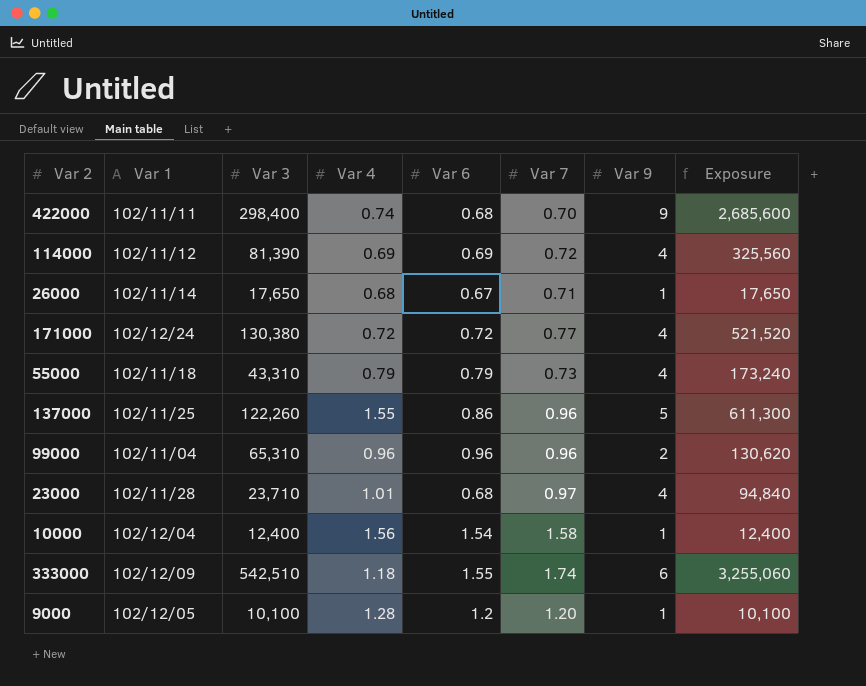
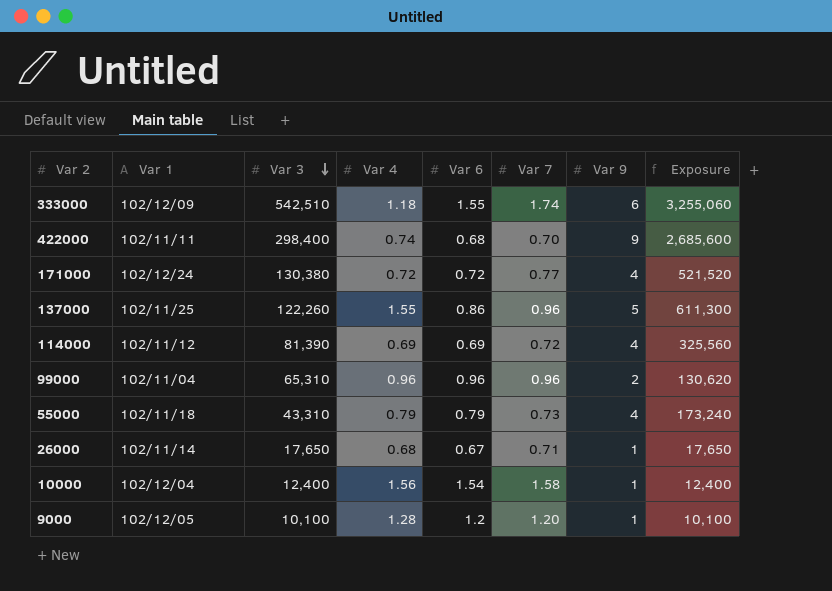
row order: none -> Var 3 descending
row 23000: 102/11/28 | 23,710 | 1.01 | 0.68 | 0.97 | 4 | 94,840 -> none

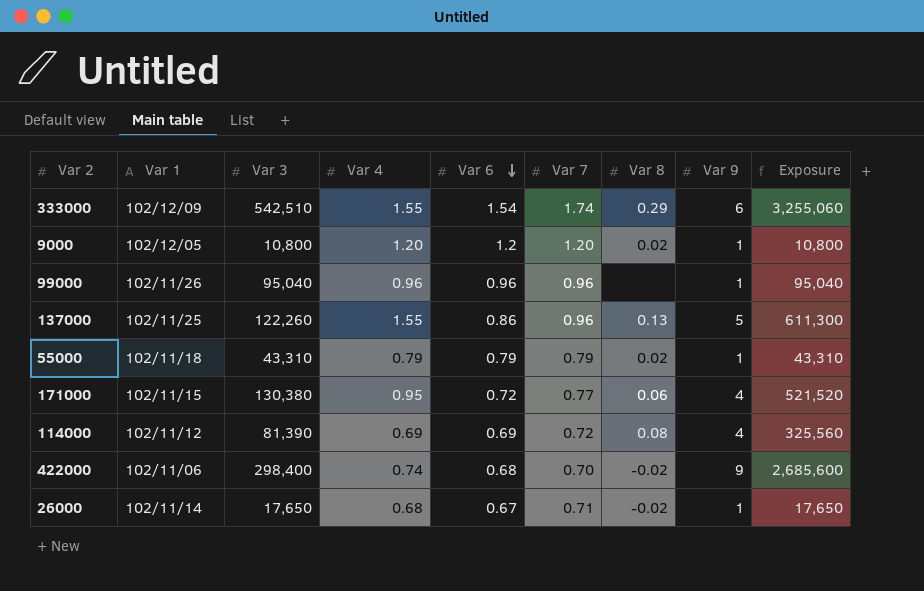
row order: Var 3 descending -> Var 6 descending
column Var 8 | position: none -> 7
row 10000: 102/12/04 | 12,400 | 1.56 | 1.54 | 1.58 | 1 | 12,400 -> none
333000 | Var 4: 1.18 -> 1.55
333000 | Var 6: 1.55 -> 1.54
9000 | Var 3: 10,100 -> 10,800
9000 | Var 4: 1.28 -> 1.20
9000 | Exposure: 10,100 -> 10,800
99000 | Var 1: 102/11/04 -> 102/11/26
99000 | Var 3: 65,310 -> 95,040
99000 | Var 9: 2 -> 1
99000 | Exposure: 130,620 -> 95,040
55000 | Var 7: 0.73 -> 0.79
55000 | Var 9: 4 -> 1
55000 | Exposure: 173,240 -> 43,310
171000 | Var 1: 102/12/24 -> 102/11/15
171000 | Var 4: 0.72 -> 0.95
422000 | Var 1: 102/11/11 -> 102/11/06

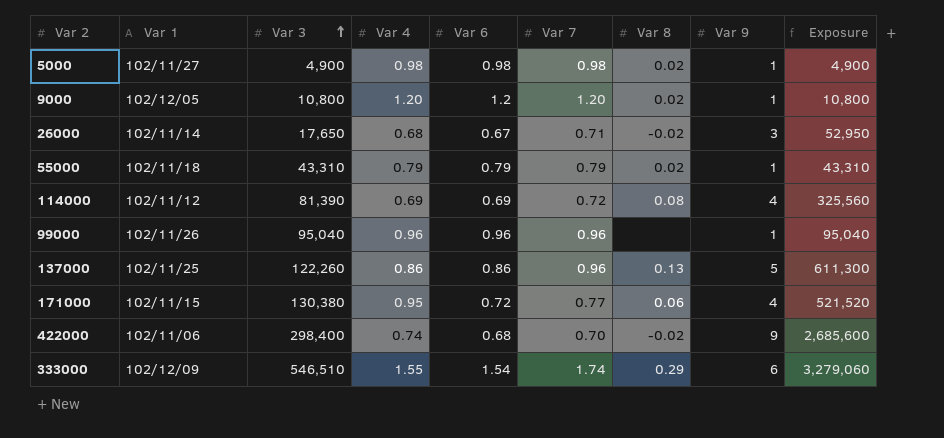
row order: Var 6 descending -> Var 3 ascending
row 5000: none -> 102/11/27 | 4,900 | 0.98 | 0.98 | 0.98 | 0.02 | 1 | 4,900
26000 | Var 9: 1 -> 3
26000 | Exposure: 17,650 -> 52,950
137000 | Var 4: 1.55 -> 0.86
333000 | Var 3: 542,510 -> 546,510
333000 | Exposure: 3,255,060 -> 3,279,060

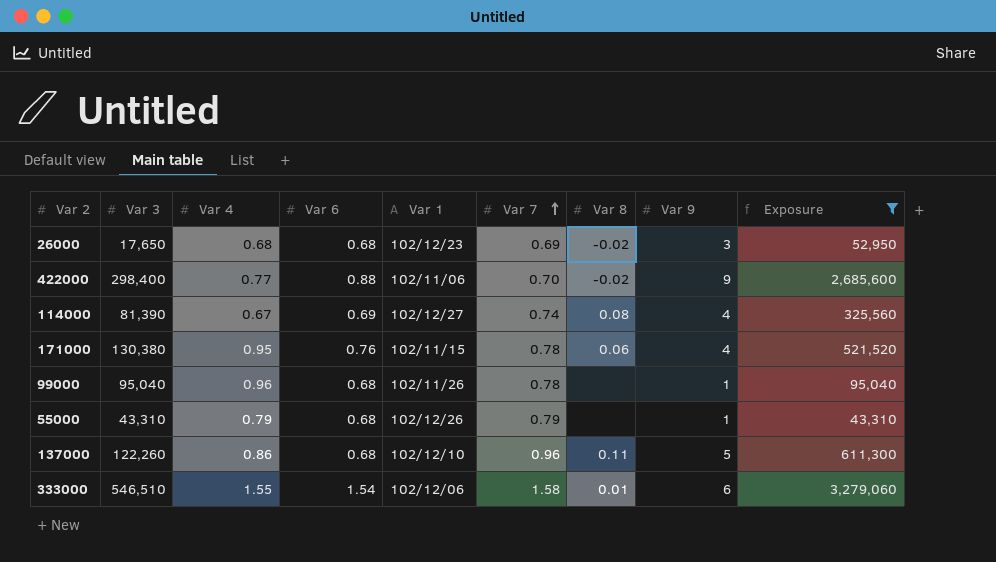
filter: none -> Exposure >= 43,310
row order: Var 3 ascending -> Var 7 ascending
column Var 1 | position: 2 -> 5
26000 | Var 6: 0.67 -> 0.68
26000 | Var 1: 102/11/14 -> 102/12/23
26000 | Var 7: 0.71 -> 0.69
422000 | Var 4: 0.74 -> 0.77
422000 | Var 6: 0.68 -> 0.88
114000 | Var 4: 0.69 -> 0.67
114000 | Var 1: 102/11/12 -> 102/12/27
114000 | Var 7: 0.72 -> 0.74
171000 | Var 6: 0.72 -> 0.76
171000 | Var 7: 0.77 -> 0.78
99000 | Var 6: 0.96 -> 0.68
99000 | Var 7: 0.96 -> 0.78
55000 | Var 6: 0.79 -> 0.68
55000 | Var 1: 102/11/18 -> 102/12/26
55000 | Var 8: 0.02 -> none
137000 | Var 6: 0.86 -> 0.68
137000 | Var 1: 102/11/25 -> 102/12/10
137000 | Var 8: 0.13 -> 0.11
333000 | Var 1: 102/12/09 -> 102/12/06
333000 | Var 7: 1.74 -> 1.58
333000 | Var 8: 0.29 -> 0.01

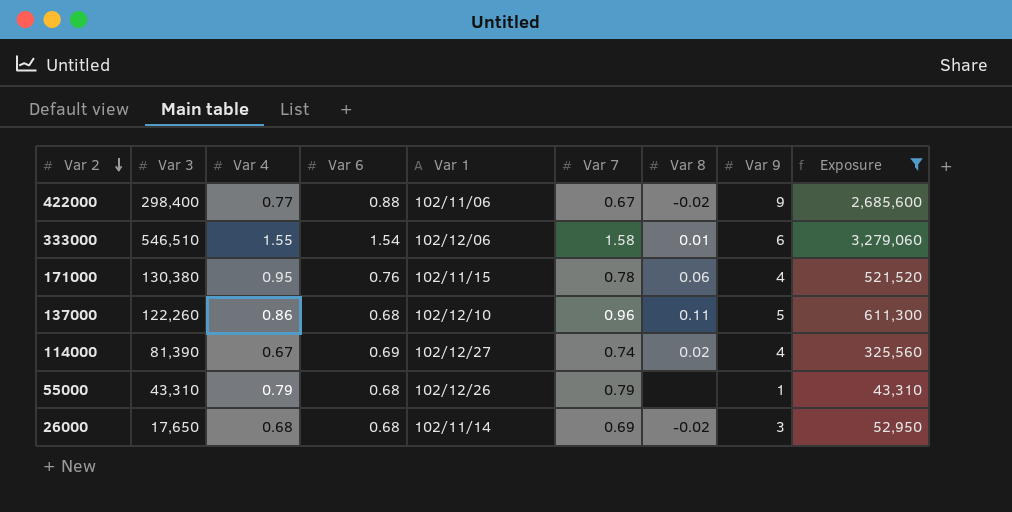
row order: Var 7 ascending -> Var 2 descending
row 99000: 95,040 | 0.96 | 0.68 | 102/11/26 | 0.78 | none | 1 | 95,040 -> none
422000 | Var 7: 0.70 -> 0.67
114000 | Var 8: 0.08 -> 0.02
26000 | Var 1: 102/12/23 -> 102/11/14

